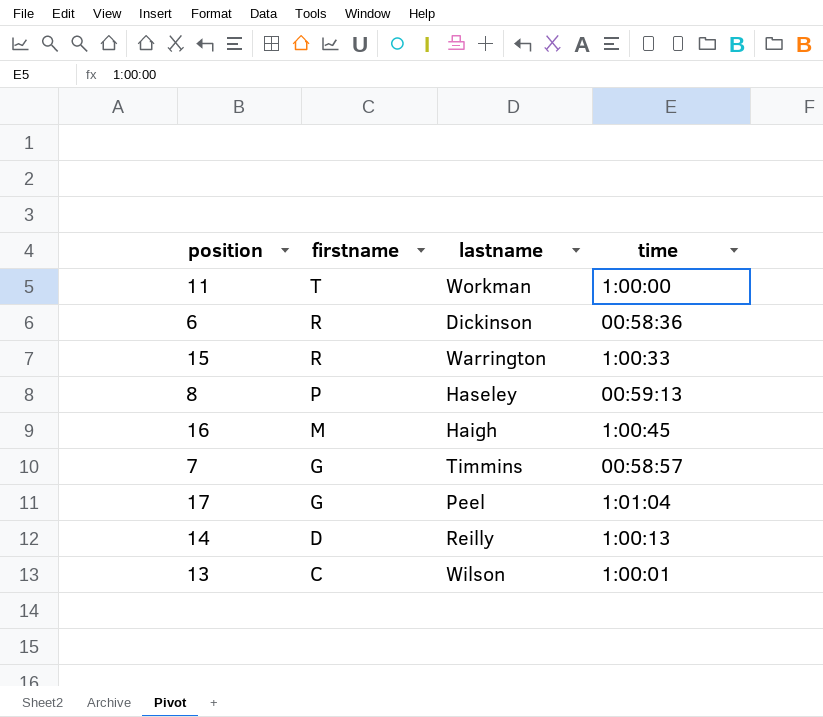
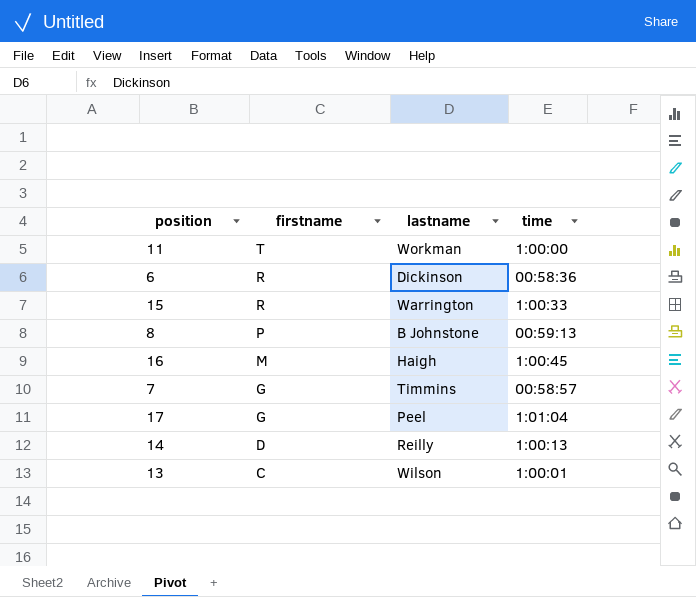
8 | lastname: Haseley -> B Johnstone

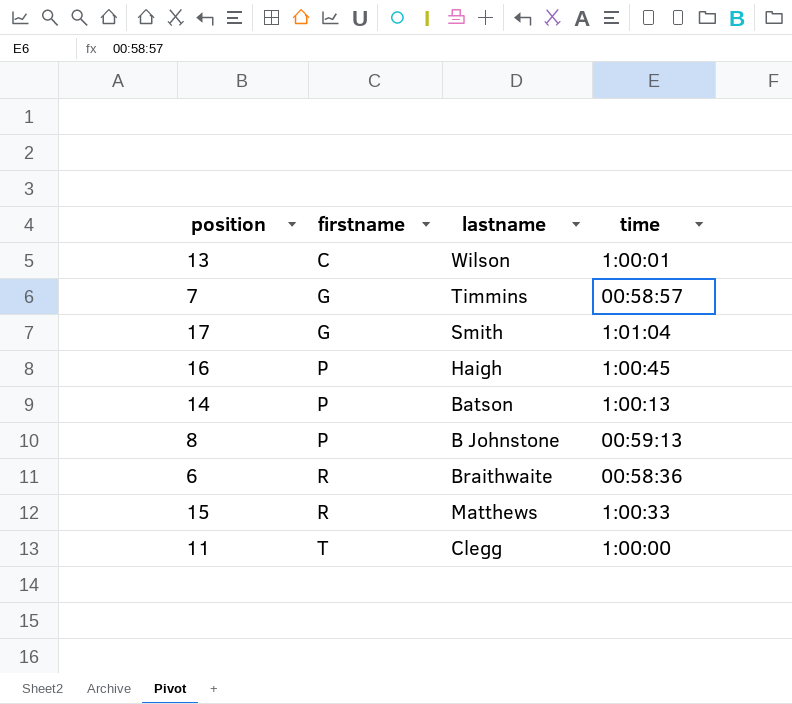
row order: firstname descending -> firstname ascending
17 | lastname: Peel -> Smith
16 | firstname: M -> P
14 | firstname: D -> P
14 | lastname: Reilly -> Batson
6 | lastname: Dickinson -> Braithwaite
15 | lastname: Warrington -> Matthews
11 | lastname: Workman -> Clegg

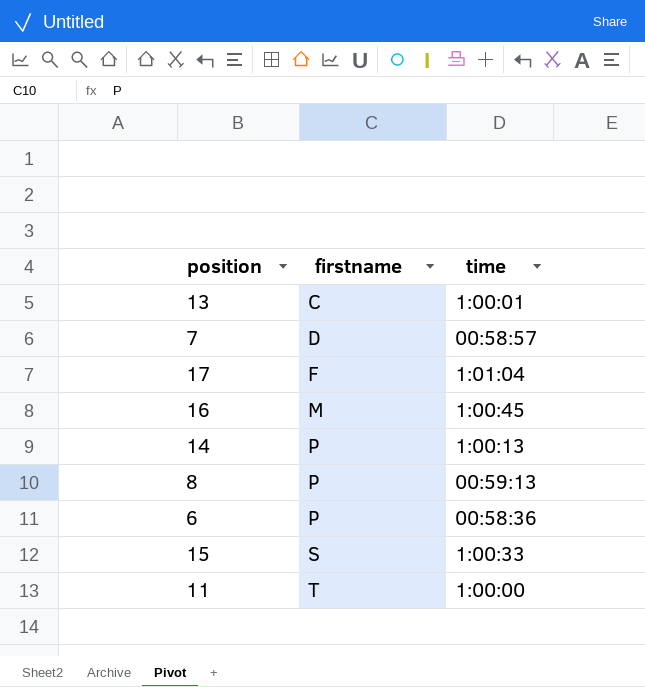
column lastname | position: 3 -> none
7 | firstname: G -> D
17 | firstname: G -> F
16 | firstname: P -> M
6 | firstname: R -> P
15 | firstname: R -> S

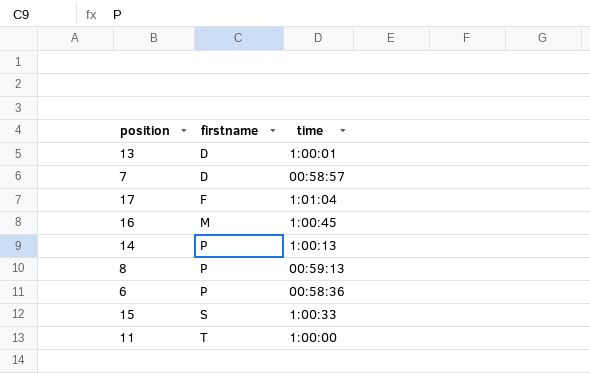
13 | firstname: C -> D

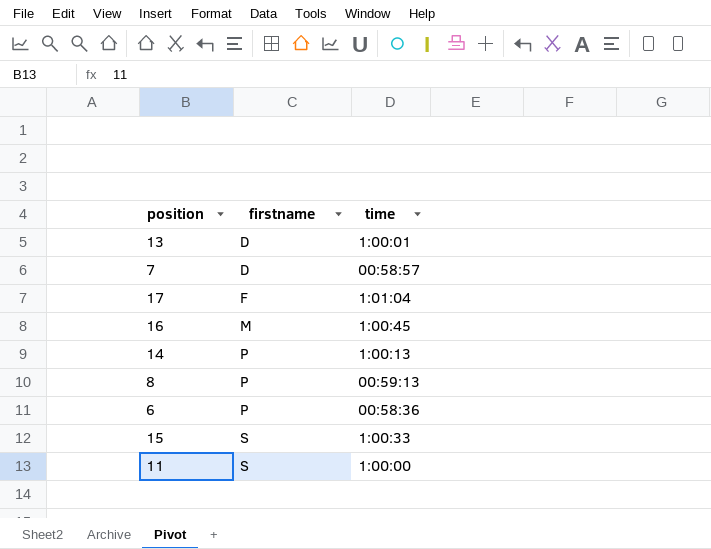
11 | firstname: T -> S

